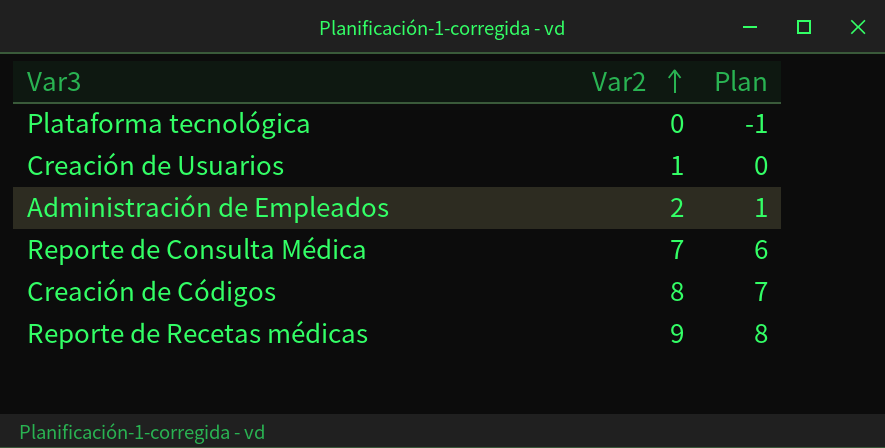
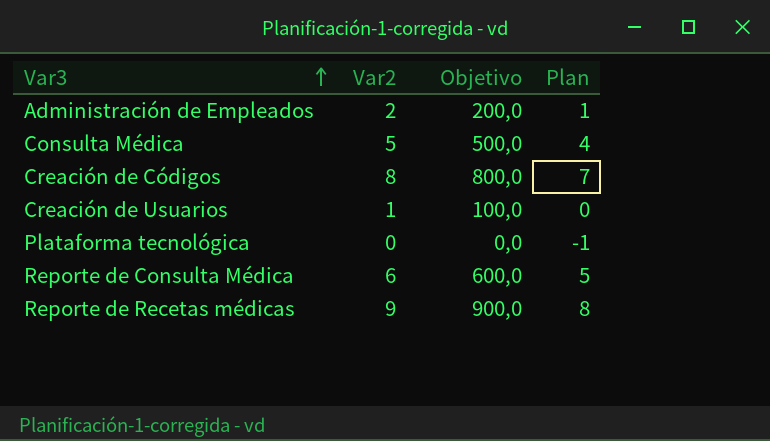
row order: Var2 ascending -> Var3 ascending
column Objetivo | formula: none -> [Var2] * 100
row Consulta Médica: none -> 5 | 500,0 | 4
Reporte de Consulta Médica | Var2: 7 -> 6
Reporte de Consulta Médica | Plan: 6 -> 5

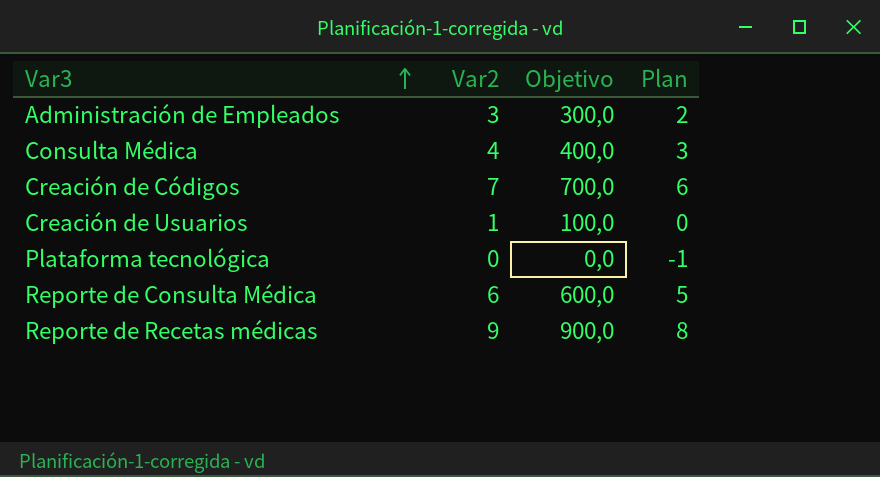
Administración de Empleados | Var2: 2 -> 3
Administración de Empleados | Objetivo: 200,0 -> 300,0
Administración de Empleados | Plan: 1 -> 2
Consulta Médica | Var2: 5 -> 4
Consulta Médica | Objetivo: 500,0 -> 400,0
Consulta Médica | Plan: 4 -> 3
Creación de Códigos | Var2: 8 -> 7
Creación de Códigos | Objetivo: 800,0 -> 700,0
Creación de Códigos | Plan: 7 -> 6

